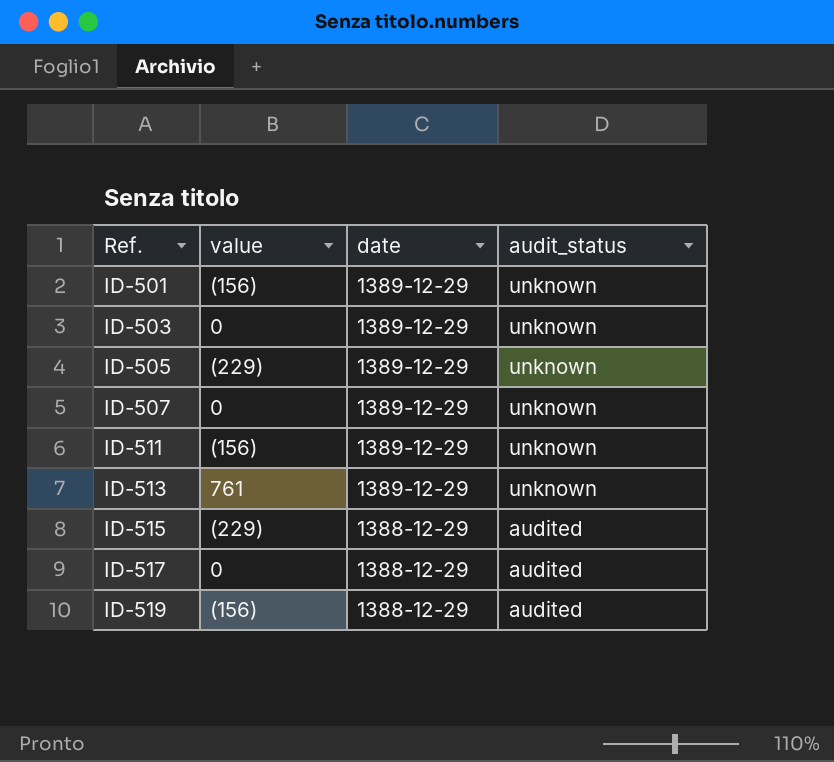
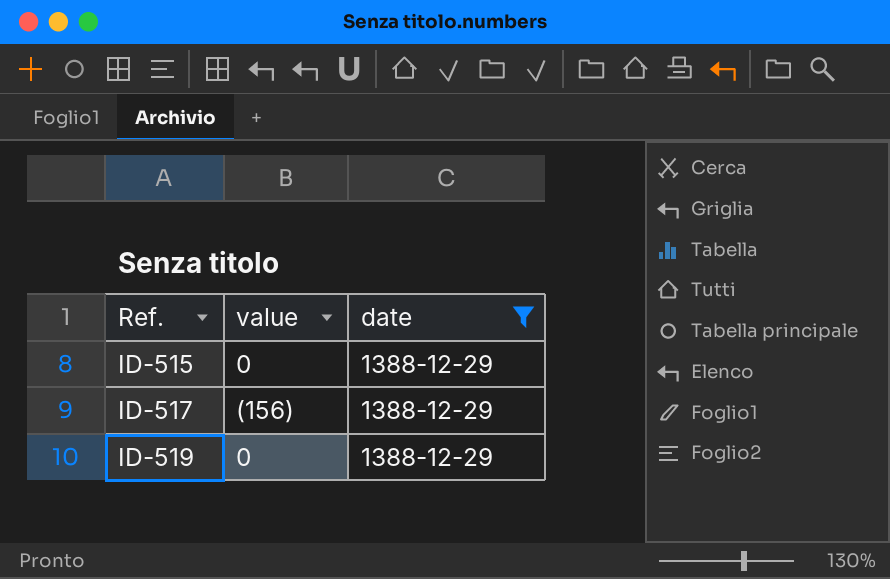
filter: none -> date = 1388-12-29
column audit_status | position: 4 -> none
ID-515 | value: (229) -> 0
ID-517 | value: 0 -> (156)
ID-519 | value: (156) -> 0

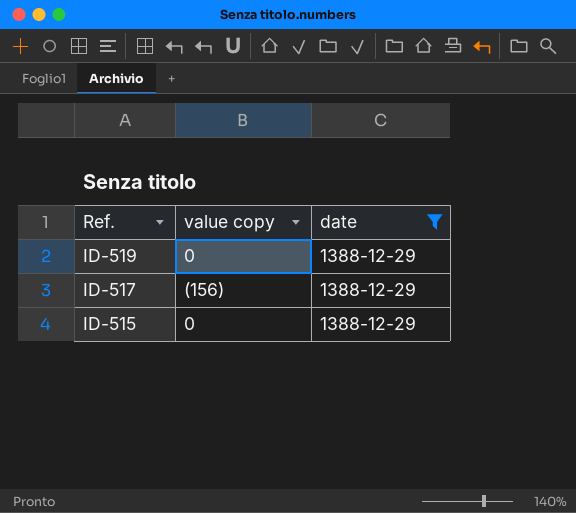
row order: Ref. ascending -> Ref. descending
column name: value -> value copy

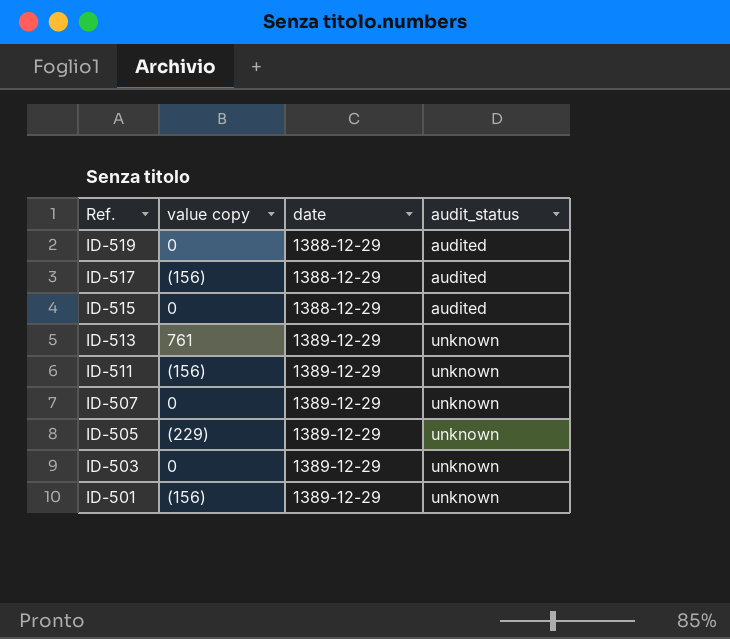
filter: date = 1388-12-29 -> none
column audit_status | position: none -> 4

